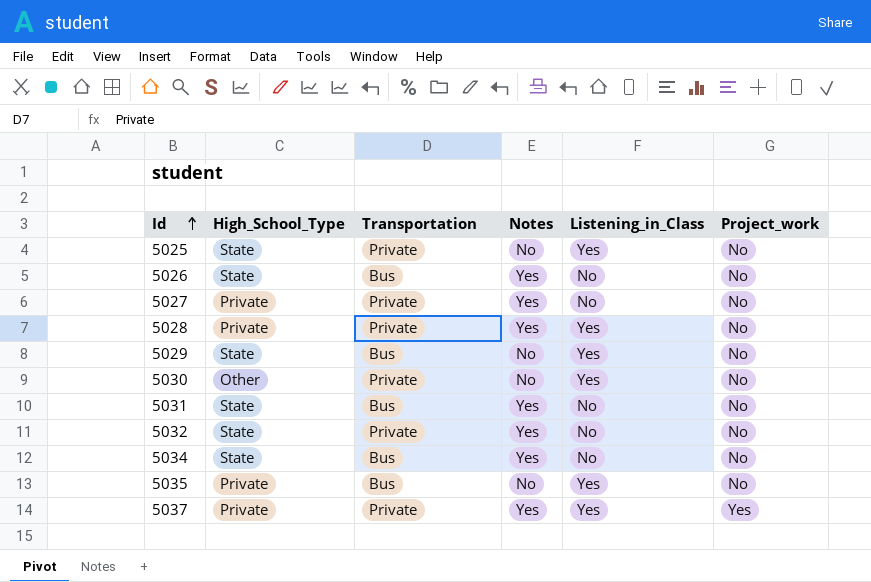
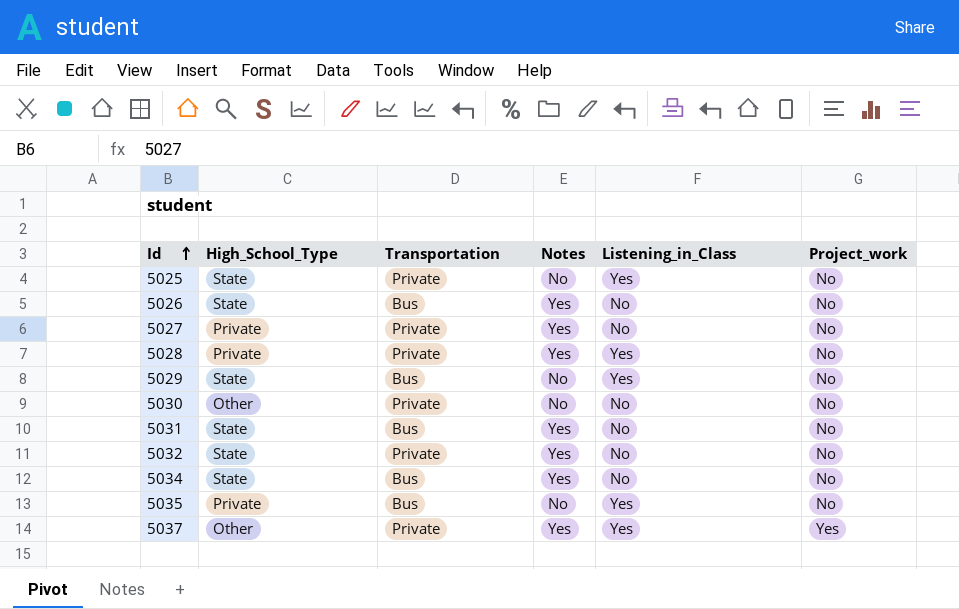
5030 | Listening_in_Class: Yes -> No
5037 | High_School_Type: Private -> Other

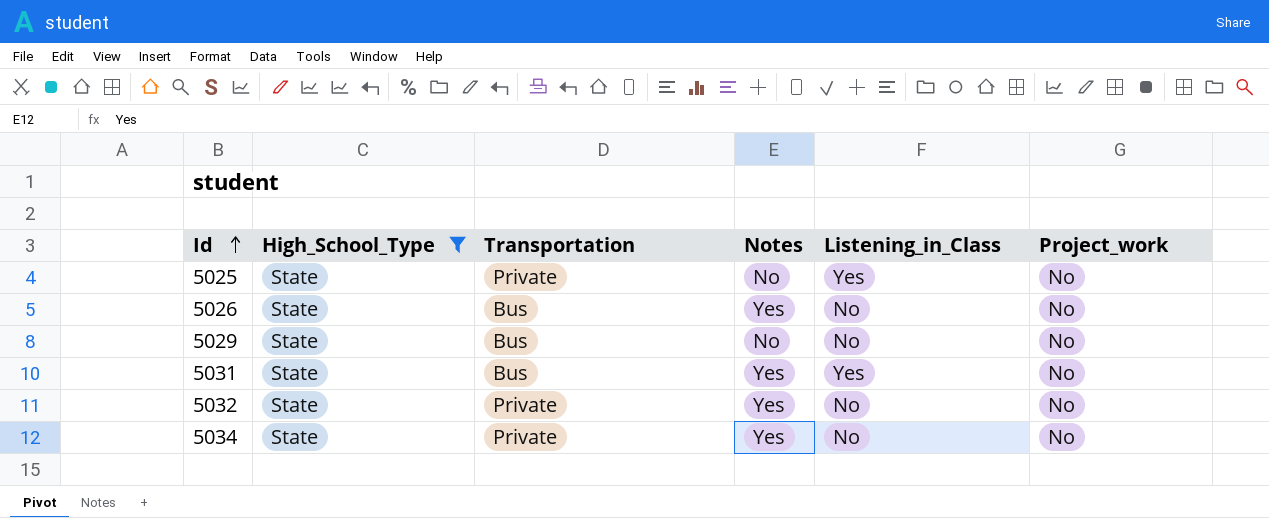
filter: none -> High_School_Type = State
5029 | Listening_in_Class: Yes -> No
5031 | Listening_in_Class: No -> Yes
5034 | Transportation: Bus -> Private

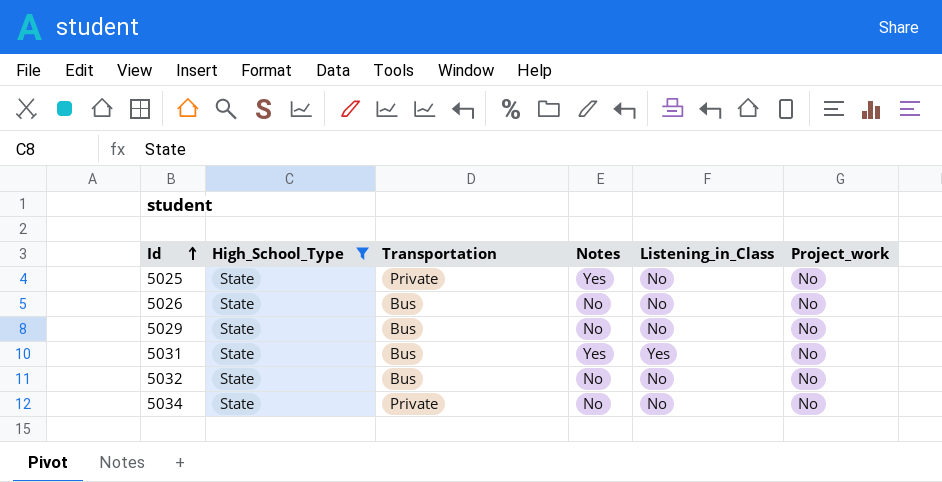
5025 | Notes: No -> Yes
5025 | Listening_in_Class: Yes -> No
5026 | Notes: Yes -> No
5032 | Transportation: Private -> Bus
5032 | Notes: Yes -> No
5034 | Notes: Yes -> No

